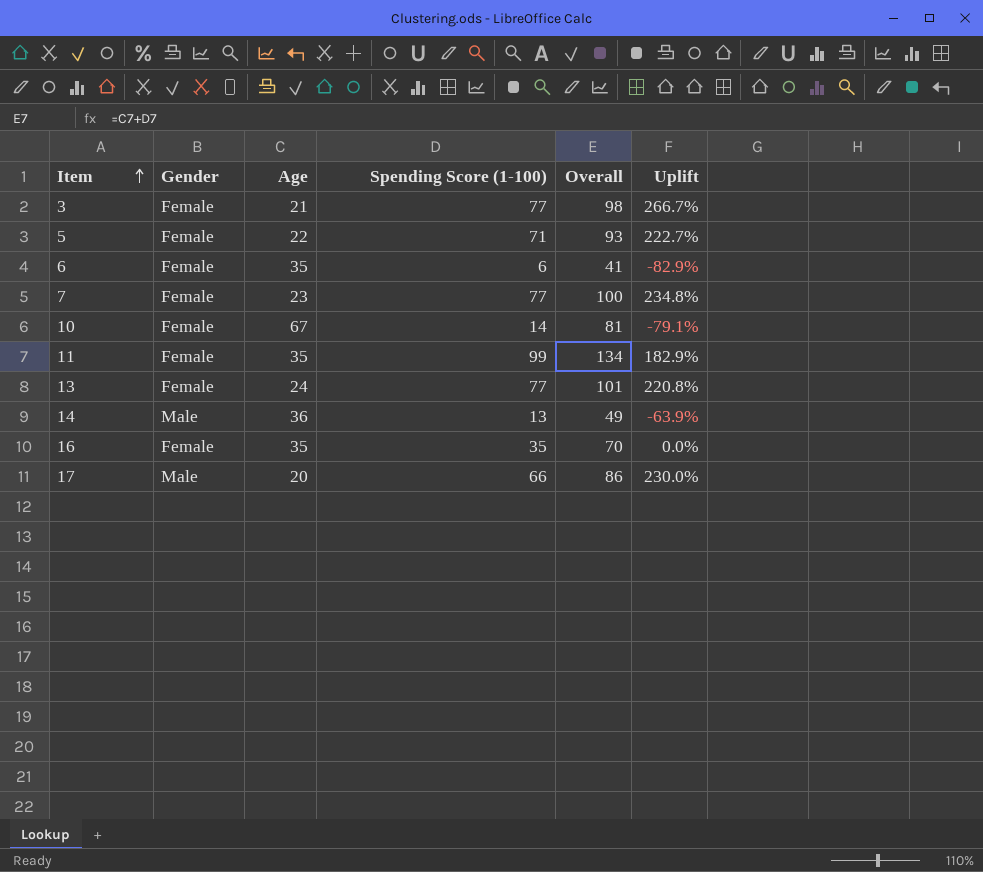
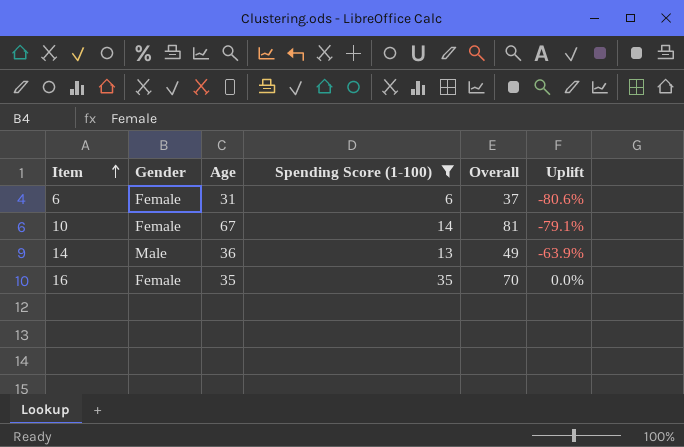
filter: none -> Spending Score (1-100) <= 35
6 | Age: 35 -> 31
6 | Overall: 41 -> 37
6 | Uplift: -82.9% -> -80.6%

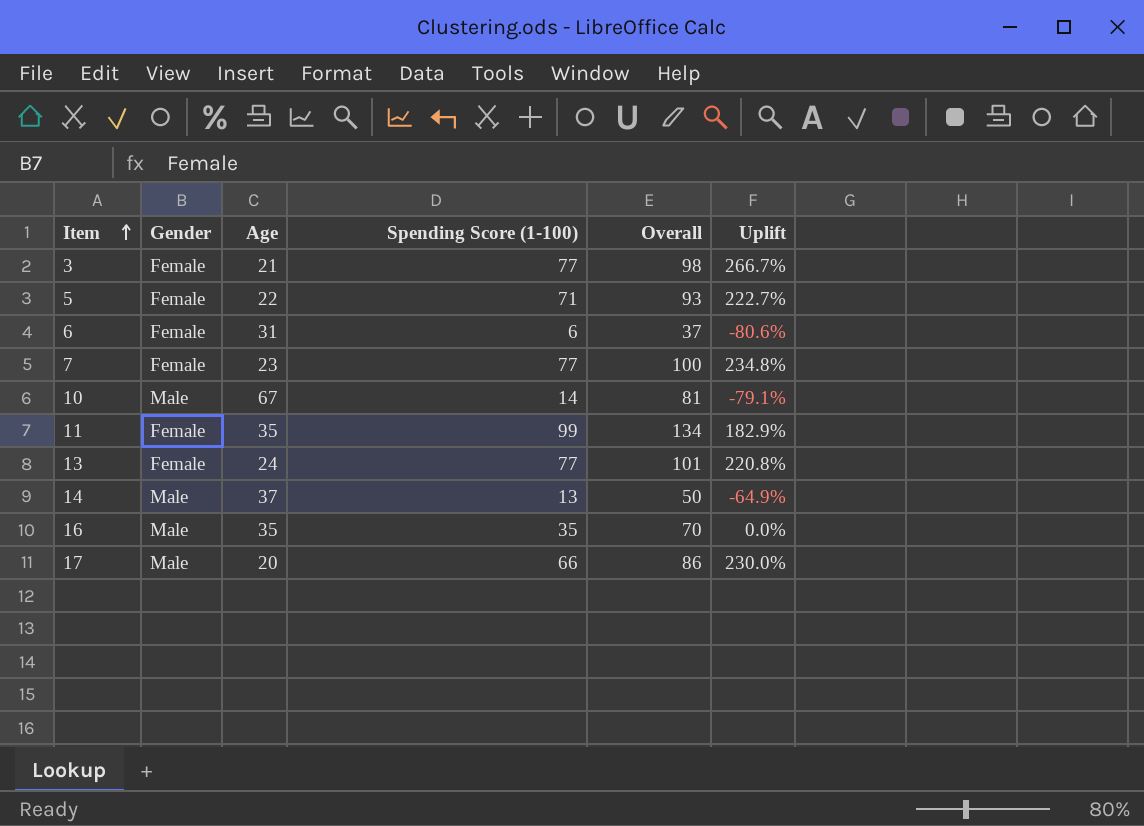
filter: Spending Score (1-100) <= 35 -> none
10 | Gender: Female -> Male
14 | Age: 36 -> 37
14 | Overall: 49 -> 50
14 | Uplift: -63.9% -> -64.9%
16 | Gender: Female -> Male

